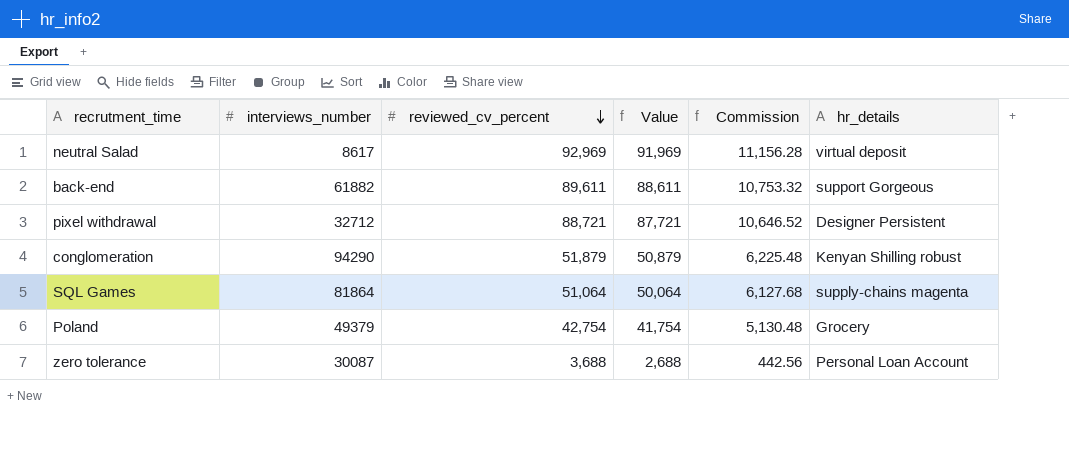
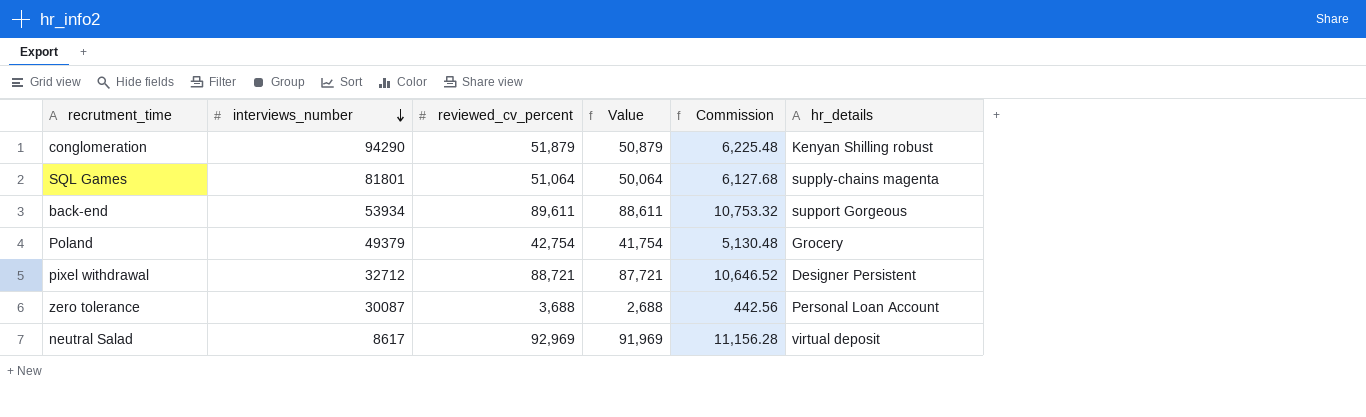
row order: reviewed_cv_percent descending -> interviews_number descending
SQL Games | interviews_number: 81864 -> 81801
back-end | interviews_number: 61882 -> 53934

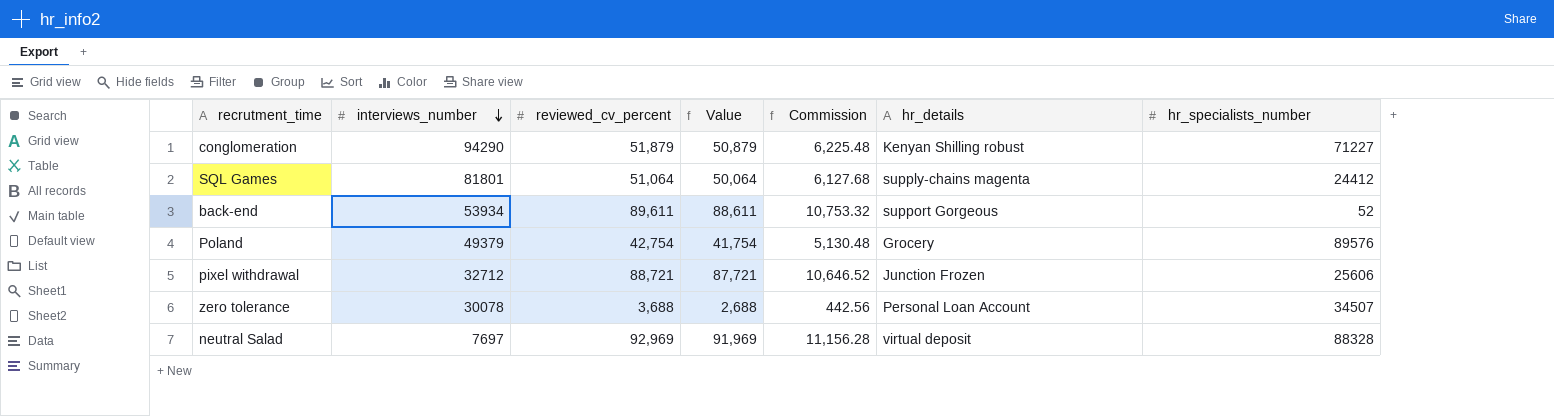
column hr_specialists_number | position: none -> 7
pixel withdrawal | hr_details: Designer Persistent -> Junction Frozen
zero tolerance | interviews_number: 30087 -> 30078
neutral Salad | interviews_number: 8617 -> 7697

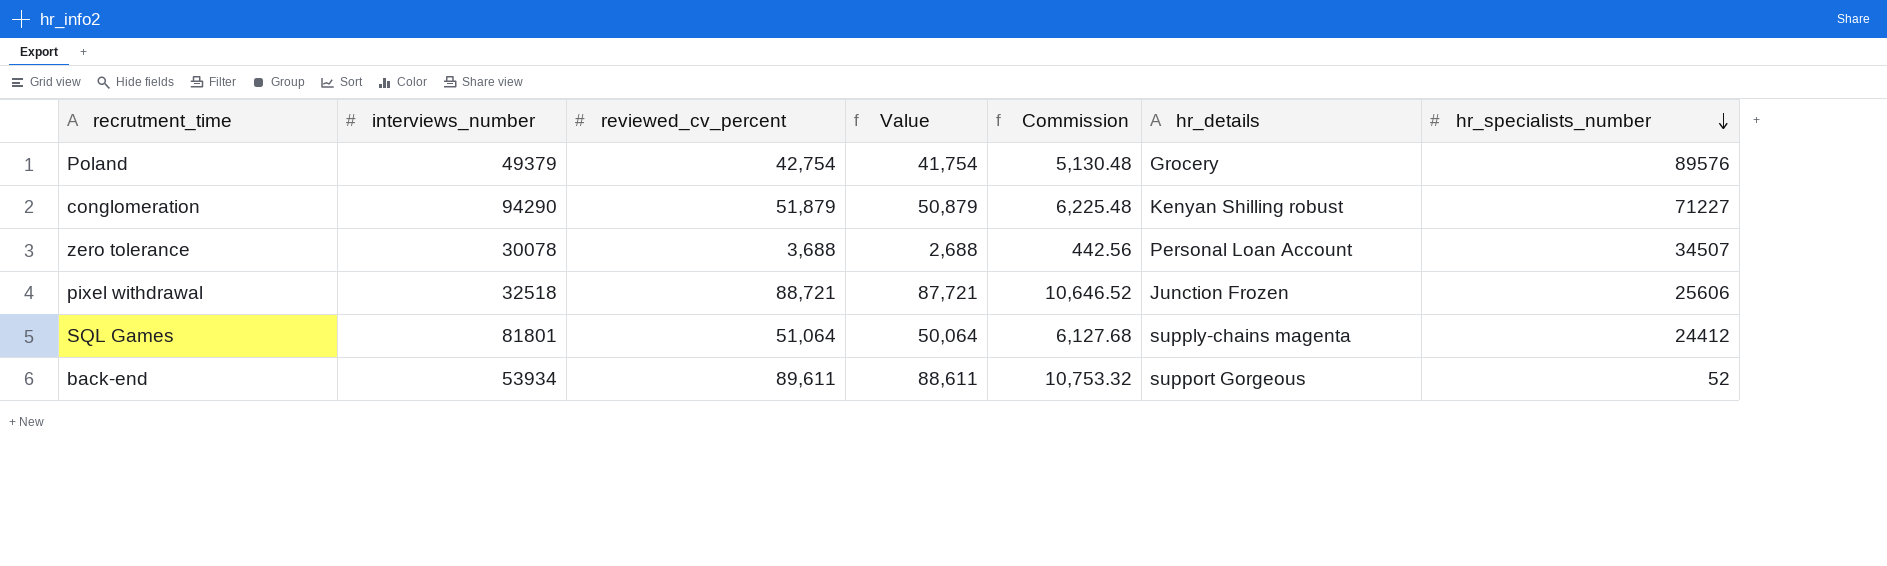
row order: interviews_number descending -> hr_specialists_number descending
row neutral Salad: 7697 | 92,969 | 91,969 | 11,156.28 | virtual deposit | 88328 -> none
pixel withdrawal | interviews_number: 32712 -> 32518

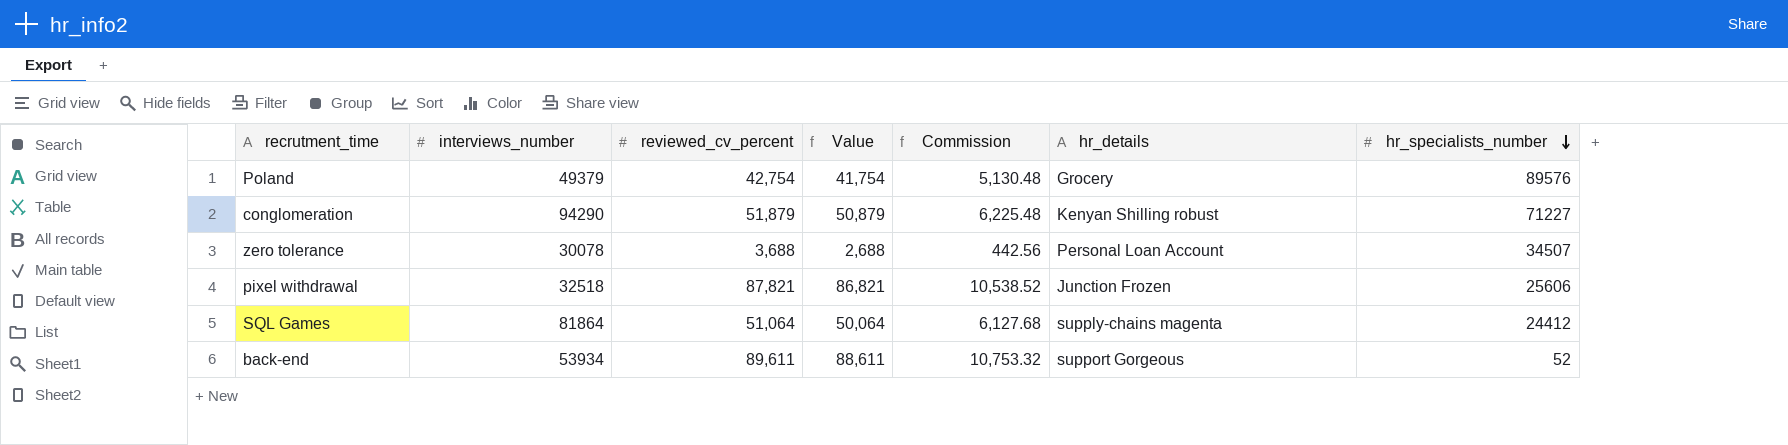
pixel withdrawal | reviewed_cv_percent: 88,721 -> 87,821
pixel withdrawal | Value: 87,721 -> 86,821
pixel withdrawal | Commission: 10,646.52 -> 10,538.52
SQL Games | interviews_number: 81801 -> 81864

